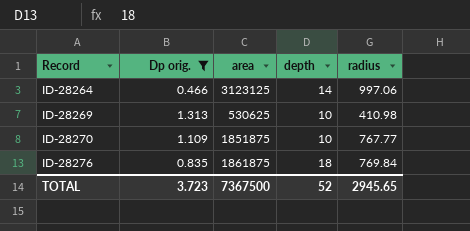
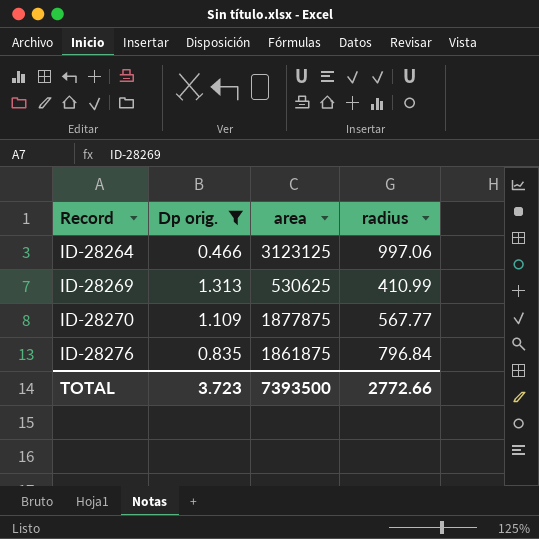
column depth | position: 4 -> none
ID-28269 | radius: 410.98 -> 410.99
ID-28270 | area: 1851875 -> 1877875
ID-28270 | radius: 767.77 -> 567.77
ID-28276 | radius: 769.84 -> 796.84
TOTAL | area: 7367500 -> 7393500
TOTAL | radius: 2945.65 -> 2772.66

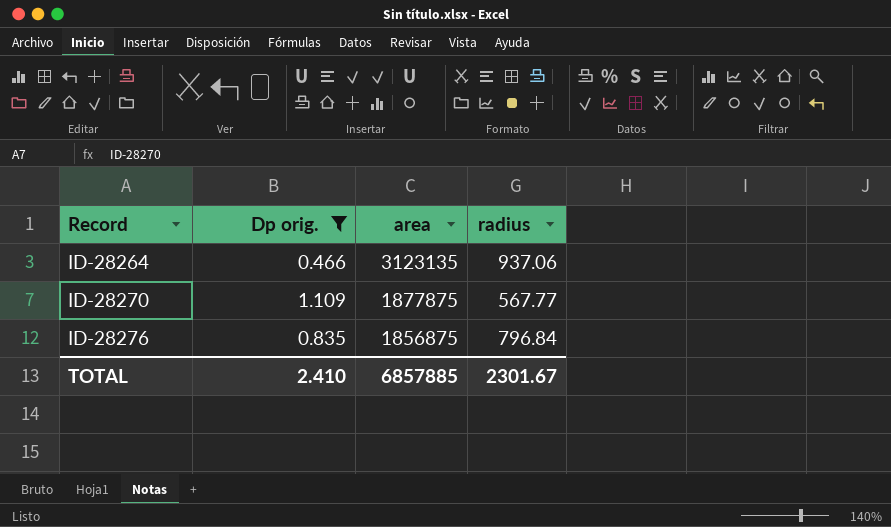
row ID-28269: 1.313 | 530625 | 410.99 -> none
ID-28264 | area: 3123125 -> 3123135
ID-28264 | radius: 997.06 -> 937.06
ID-28276 | area: 1861875 -> 1856875
TOTAL | Dp orig.: 3.723 -> 2.410
TOTAL | area: 7393500 -> 6857885
TOTAL | radius: 2772.66 -> 2301.67

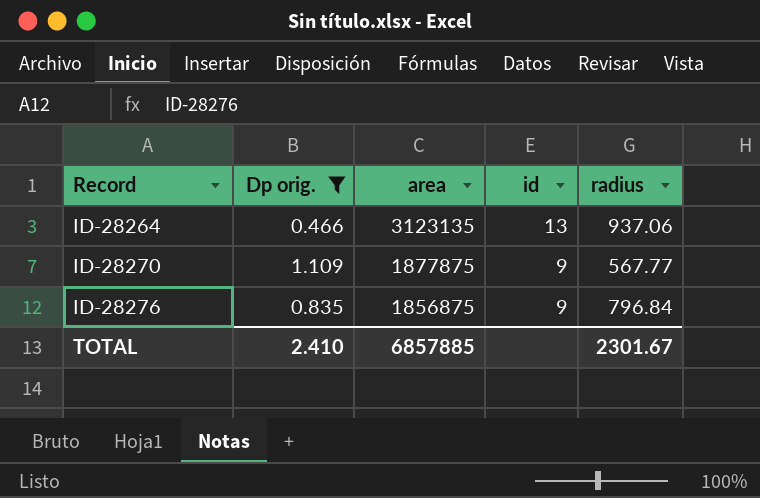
column id | position: none -> 4

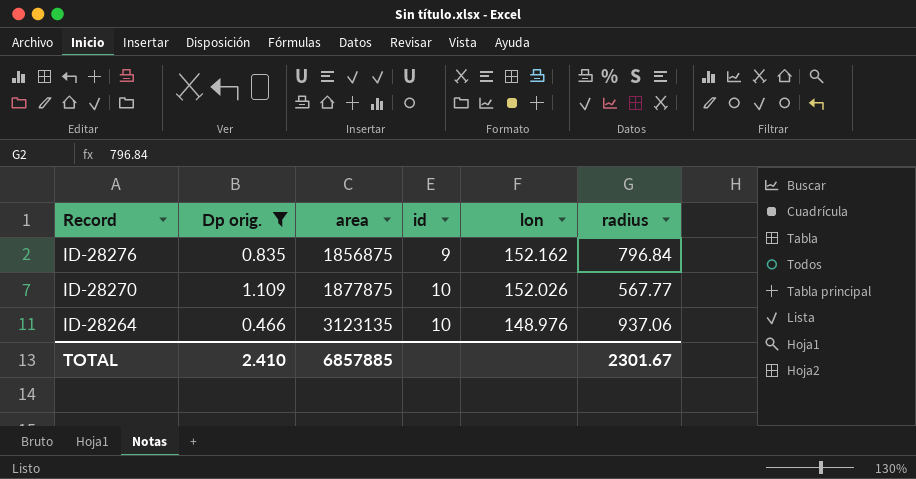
row order: Record ascending -> Record descending
column lon | position: none -> 5
ID-28270 | id: 9 -> 10
ID-28264 | id: 13 -> 10

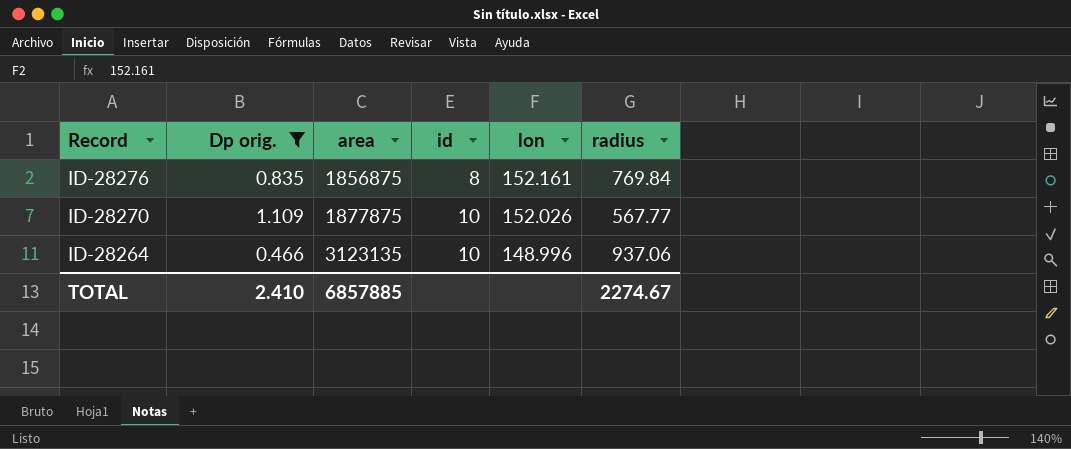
ID-28276 | id: 9 -> 8
ID-28276 | lon: 152.162 -> 152.161
ID-28276 | radius: 796.84 -> 769.84
ID-28264 | lon: 148.976 -> 148.996
TOTAL | radius: 2301.67 -> 2274.67

